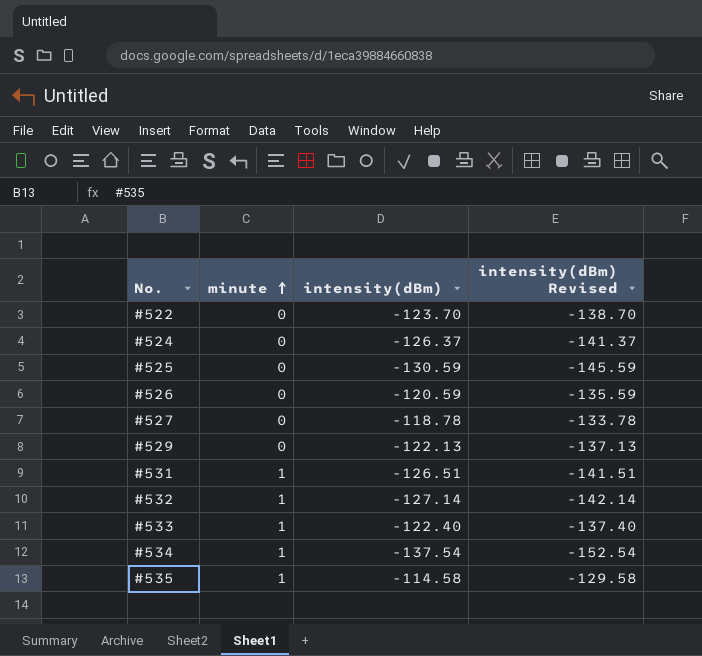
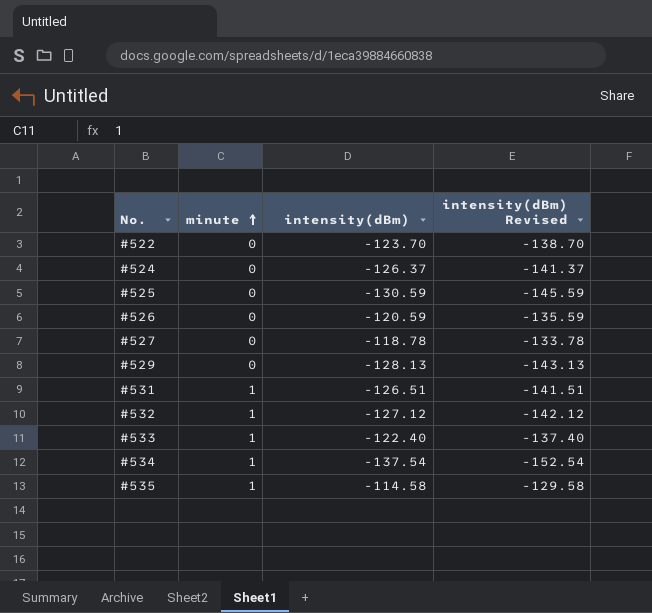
#529 | intensity(dBm): -122.13 -> -128.13
#529 | intensity(dBm) Revised: -137.13 -> -143.13
#532 | intensity(dBm): -127.14 -> -127.12
#532 | intensity(dBm) Revised: -142.14 -> -142.12

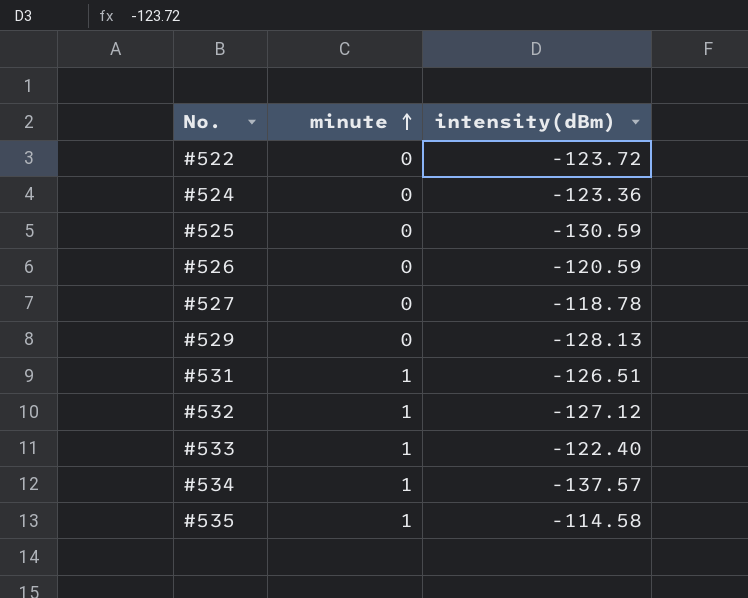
column intensity(dBm) Revised | formula: [intensity(dBm)] - 15 -> none
#522 | intensity(dBm): -123.70 -> -123.72
#524 | intensity(dBm): -126.37 -> -123.36
#534 | intensity(dBm): -137.54 -> -137.57

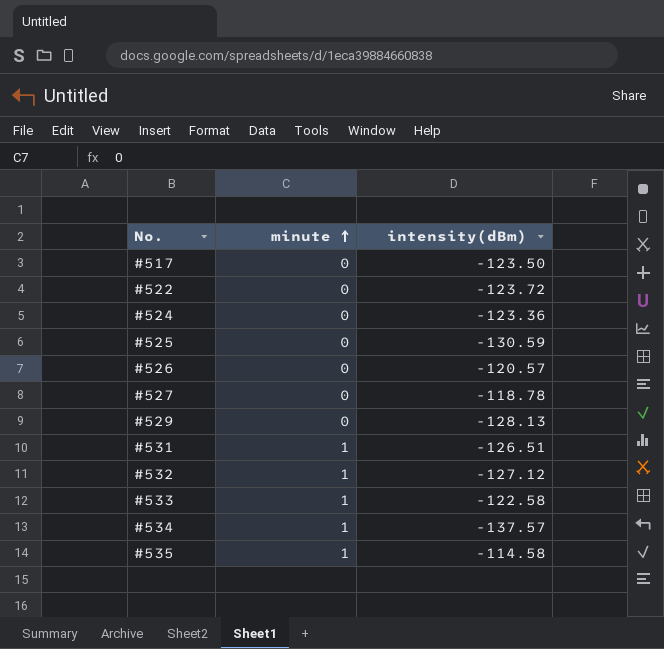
row #517: none -> 0 | -123.50
#526 | intensity(dBm): -120.59 -> -120.57
#533 | intensity(dBm): -122.40 -> -122.58

